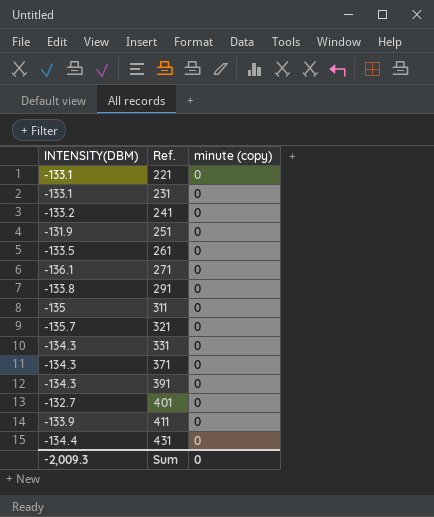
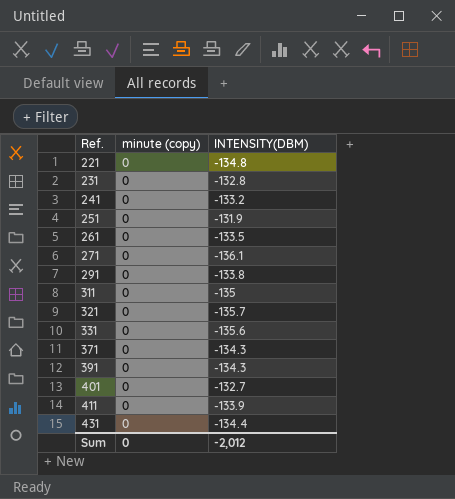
column INTENSITY(DBM) | position: 1 -> 3
221 | INTENSITY(DBM): -133.1 -> -134.8
231 | INTENSITY(DBM): -133.1 -> -132.8
331 | INTENSITY(DBM): -134.3 -> -135.6
Sum | INTENSITY(DBM): -2,009.3 -> -2,012

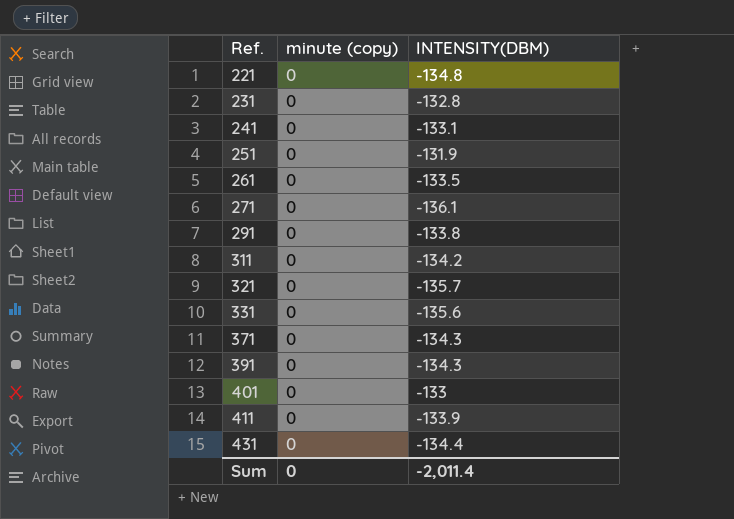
241 | INTENSITY(DBM): -133.2 -> -133.1
311 | INTENSITY(DBM): -135 -> -134.2
401 | INTENSITY(DBM): -132.7 -> -133
Sum | INTENSITY(DBM): -2,012 -> -2,011.4

